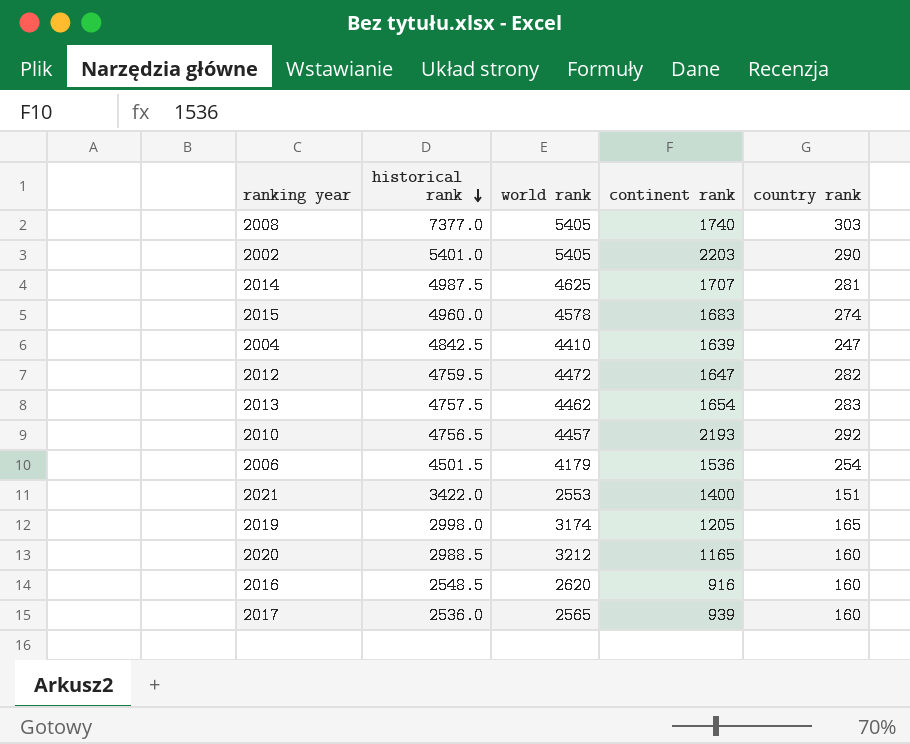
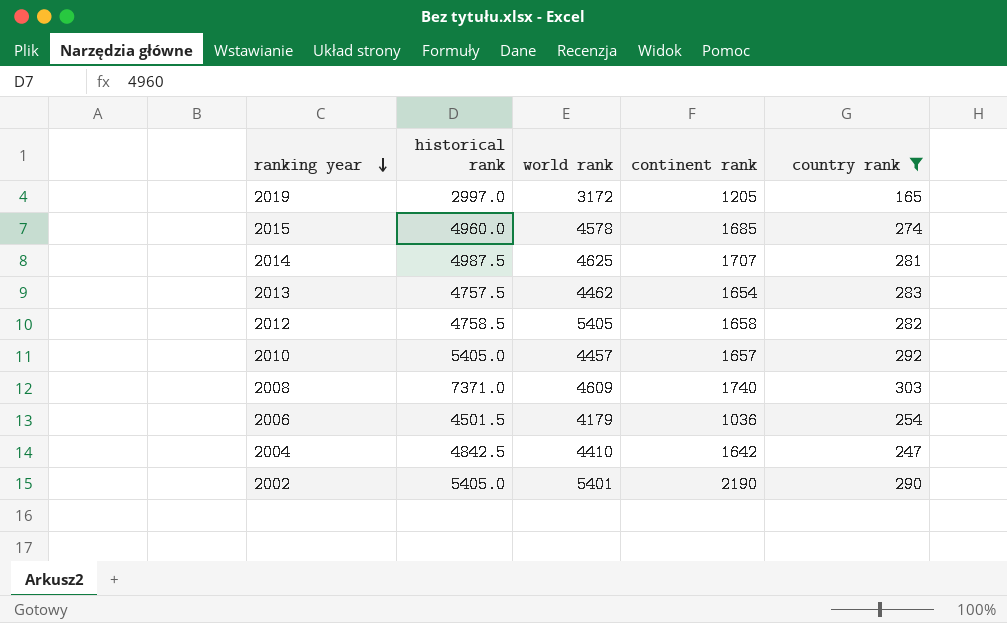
filter: none -> country rank >= 165
row order: historical rank descending -> ranking year descending
2019 | historical rank: 2998.0 -> 2997.0
2019 | world rank: 3174 -> 3172
2015 | continent rank: 1683 -> 1685
2012 | historical rank: 4759.5 -> 4758.5
2012 | world rank: 4472 -> 5405
2012 | continent rank: 1647 -> 1658
2010 | historical rank: 4756.5 -> 5405.0
2010 | continent rank: 2193 -> 1657
2008 | historical rank: 7377.0 -> 7371.0
2008 | world rank: 5405 -> 4609
2006 | continent rank: 1536 -> 1036
2004 | continent rank: 1639 -> 1642
2002 | historical rank: 5401.0 -> 5405.0
2002 | world rank: 5405 -> 5401
2002 | continent rank: 2203 -> 2190

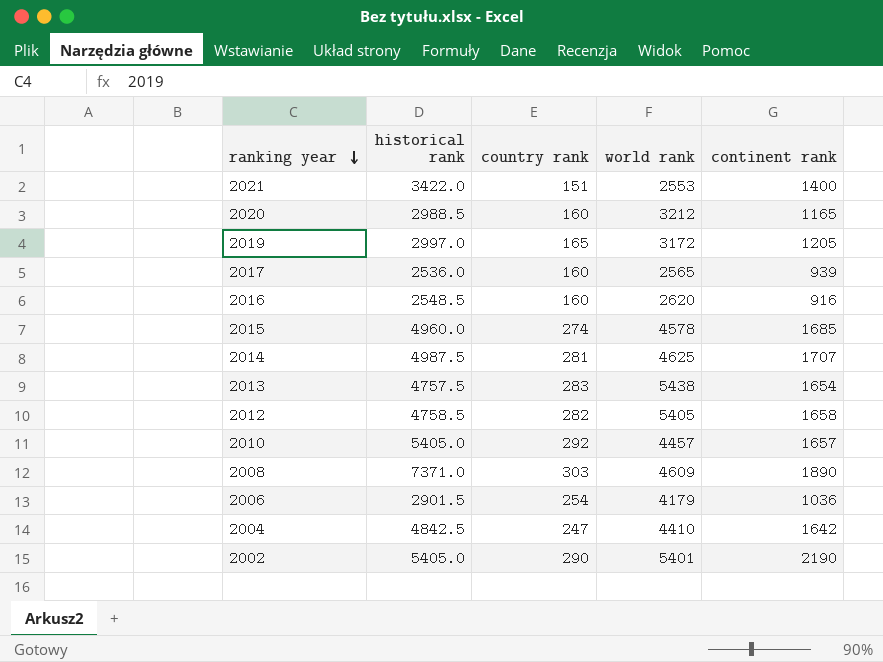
filter: country rank >= 165 -> none
column country rank | position: 5 -> 3
2013 | world rank: 4462 -> 5438
2008 | continent rank: 1740 -> 1890
2006 | historical rank: 4501.5 -> 2901.5

